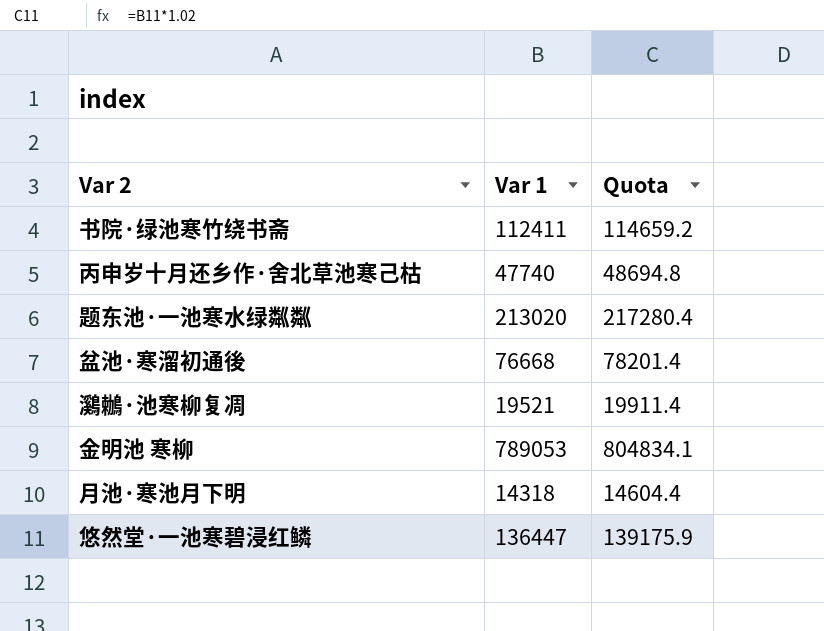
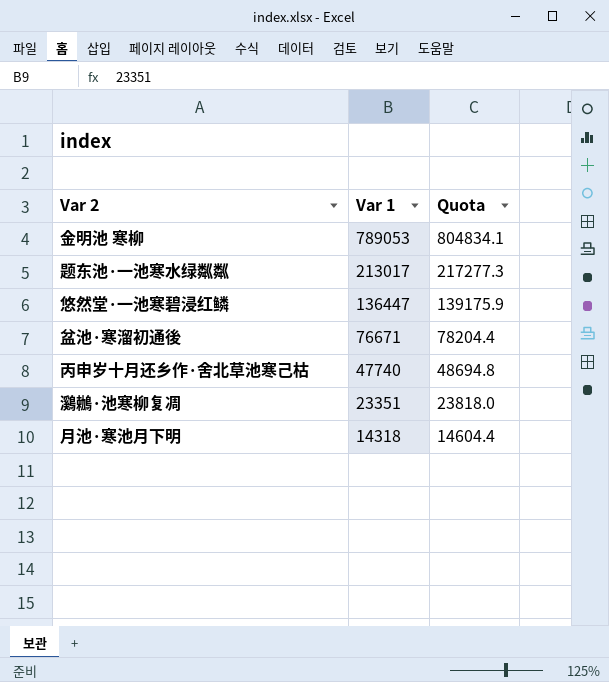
row order: none -> Var 1 descending
row 书院·绿池寒竹绕书斋: 112411 | 114659.2 -> none
题东池·一池寒水绿粼粼 | Var 1: 213020 -> 213017
题东池·一池寒水绿粼粼 | Quota: 217280.4 -> 217277.3
盆池·寒溜初通後 | Var 1: 76668 -> 76671
盆池·寒溜初通後 | Quota: 78201.4 -> 78204.4
鸂鶒·池寒柳复凋 | Var 1: 19521 -> 23351
鸂鶒·池寒柳复凋 | Quota: 19911.4 -> 23818.0

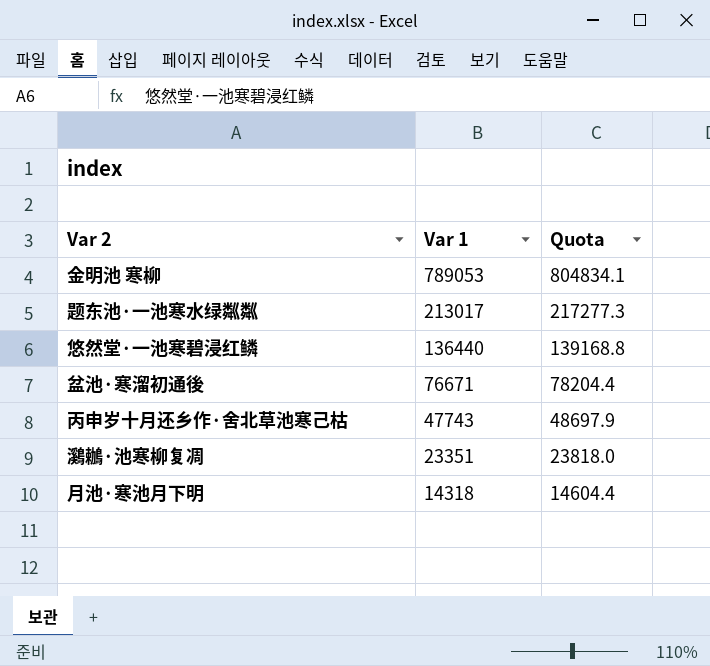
悠然堂·一池寒碧浸红鳞 | Var 1: 136447 -> 136440
悠然堂·一池寒碧浸红鳞 | Quota: 139175.9 -> 139168.8
丙申岁十月还乡作·舍北草池寒己枯 | Var 1: 47740 -> 47743
丙申岁十月还乡作·舍北草池寒己枯 | Quota: 48694.8 -> 48697.9

